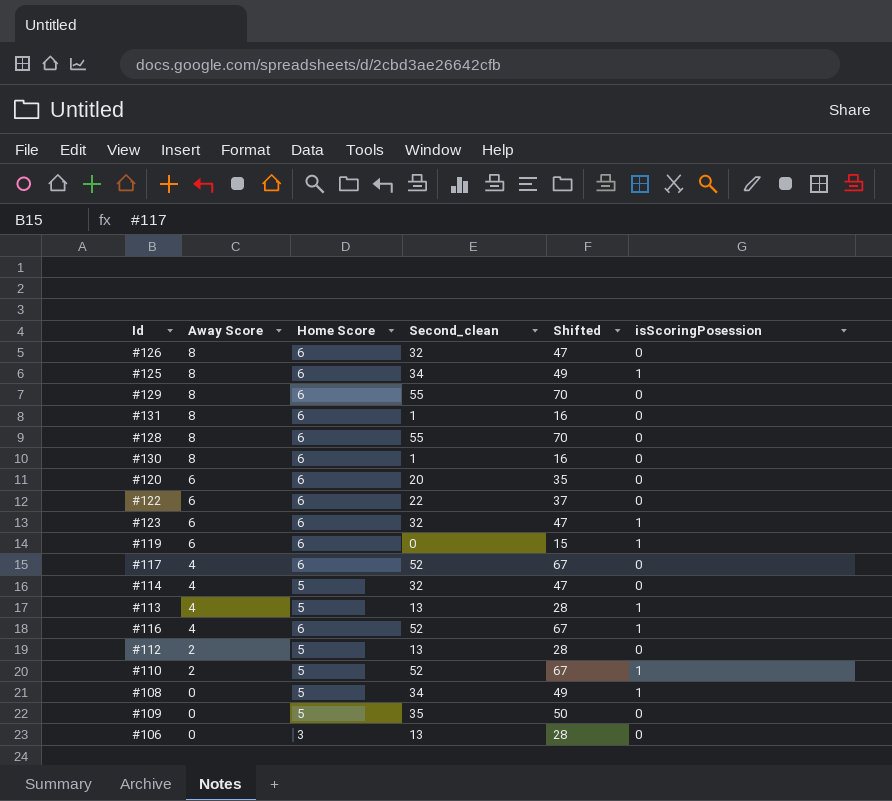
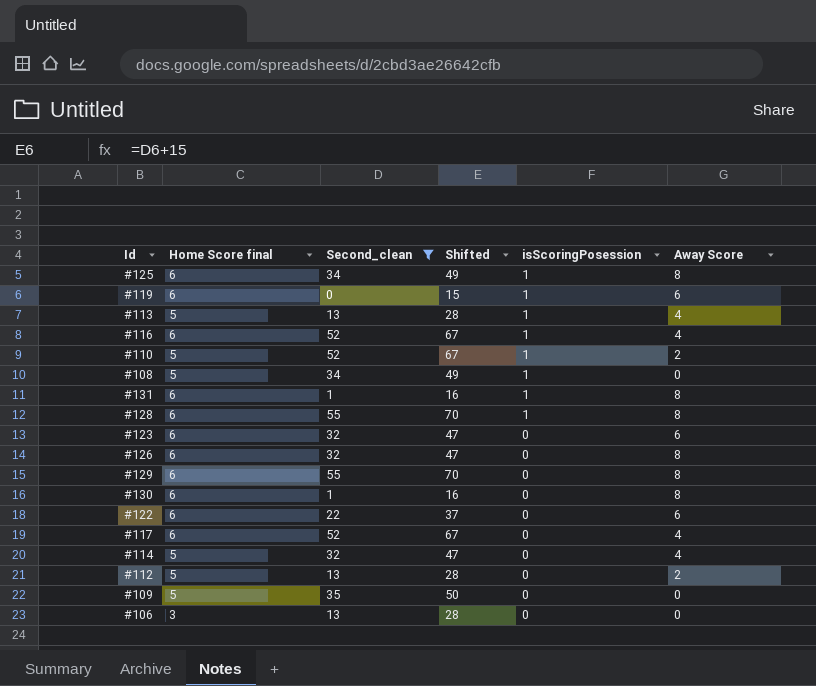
filter: none -> Second_clean != 20
row order: Away Score descending -> isScoringPosession descending
column name: Home Score -> Home Score final
column Away Score | position: 2 -> 6
#131 | isScoringPosession: 0 -> 1
#128 | isScoringPosession: 0 -> 1
#123 | isScoringPosession: 1 -> 0

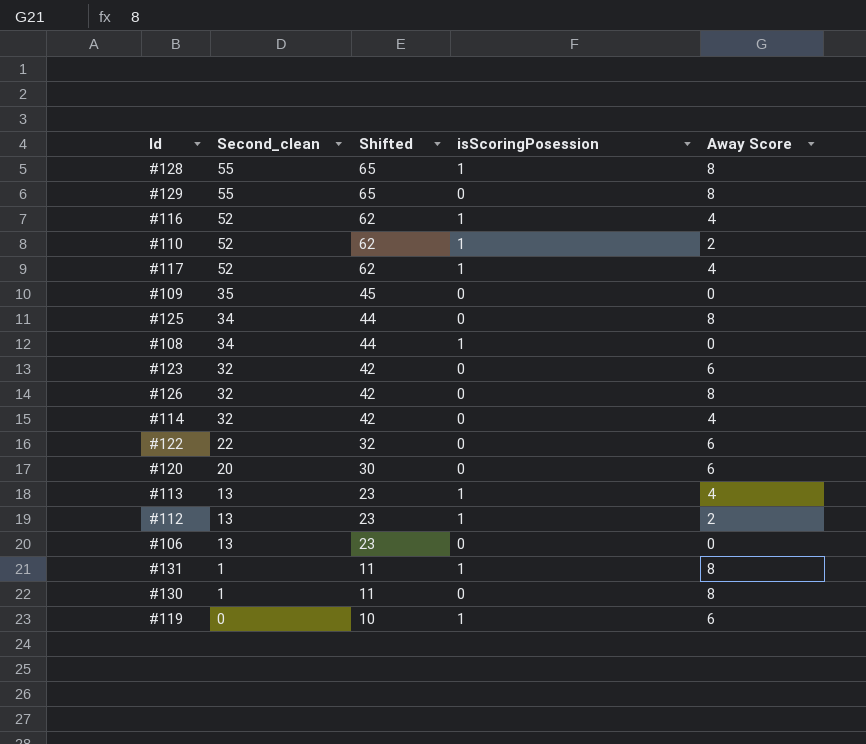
filter: Second_clean != 20 -> none
row order: isScoringPosession descending -> Second_clean descending
column Home Score final | position: 2 -> none
column Shifted | formula: [Second_clean] + 15 -> [Second_clean] + 10
#117 | isScoringPosession: 0 -> 1
#125 | isScoringPosession: 1 -> 0
#112 | isScoringPosession: 0 -> 1

